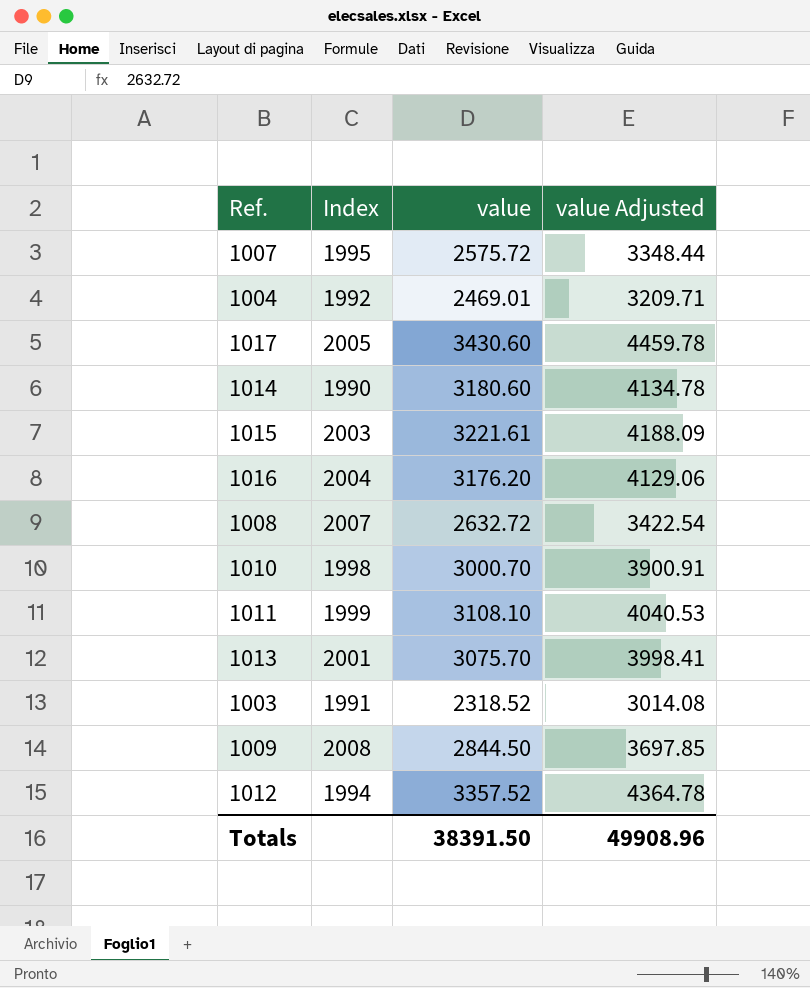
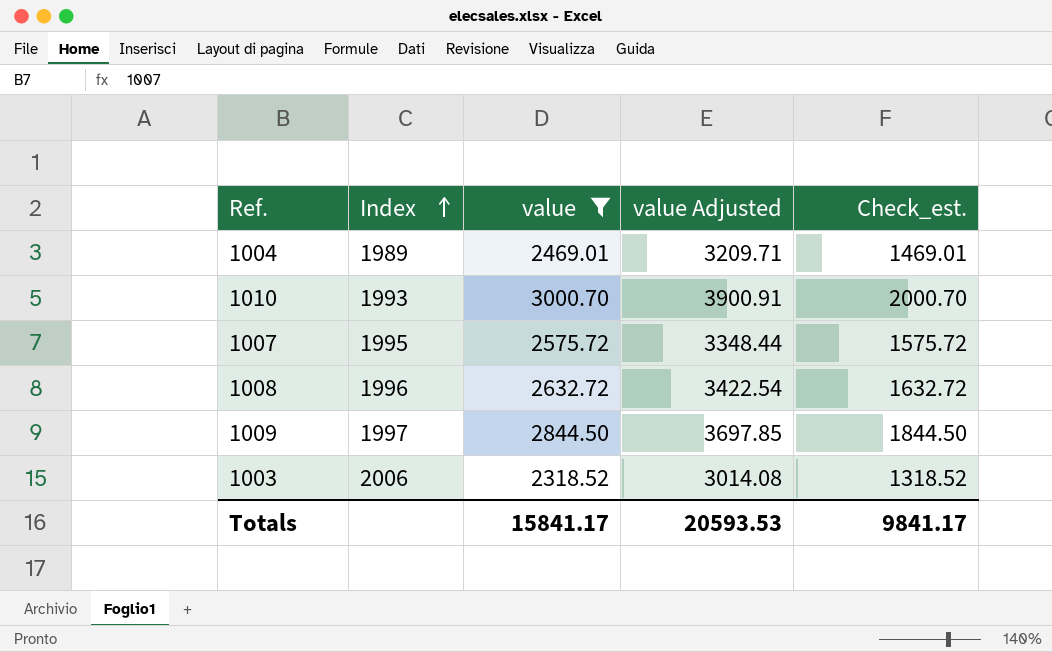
filter: none -> value <= 3000.70
row order: none -> Index ascending
column Check_est. | formula: none -> [value] - 1000
1004 | Index: 1992 -> 1989
1010 | Index: 1998 -> 1993
1008 | Index: 2007 -> 1996
1009 | Index: 2008 -> 1997
1003 | Index: 1991 -> 2006
Totals | value: 38391.50 -> 15841.17
Totals | value Adjusted: 49908.96 -> 20593.53

